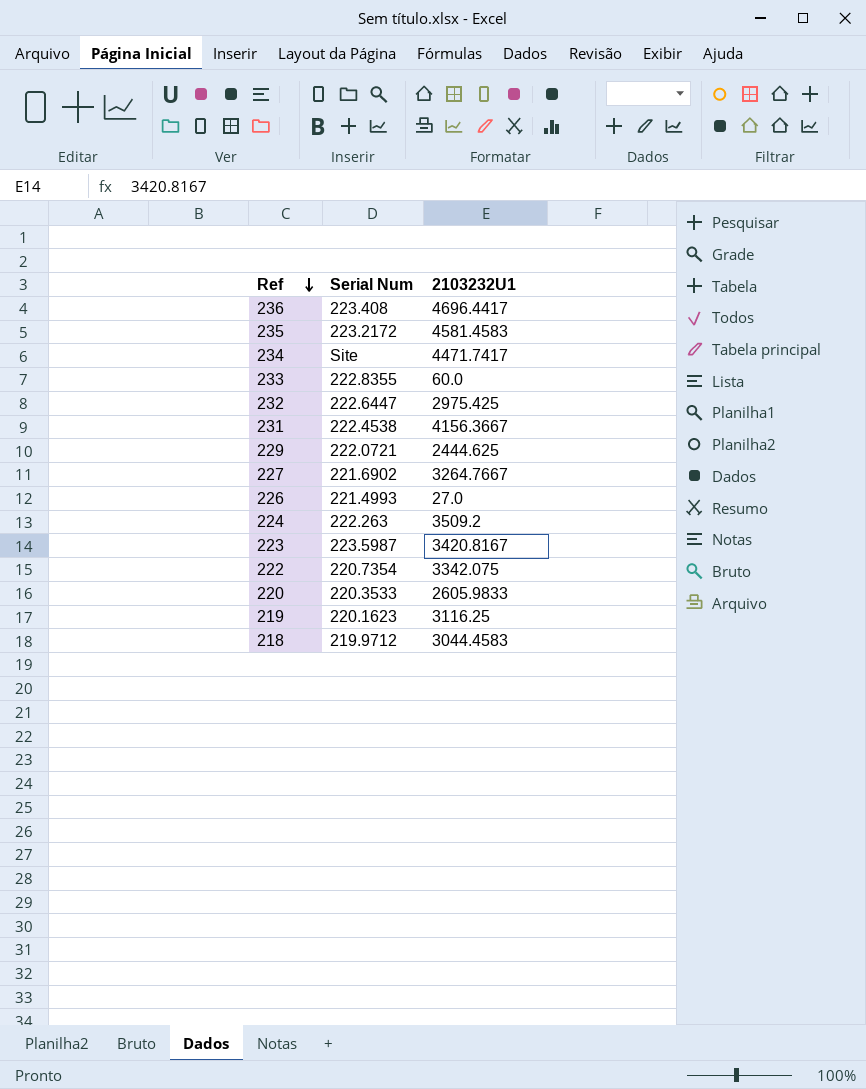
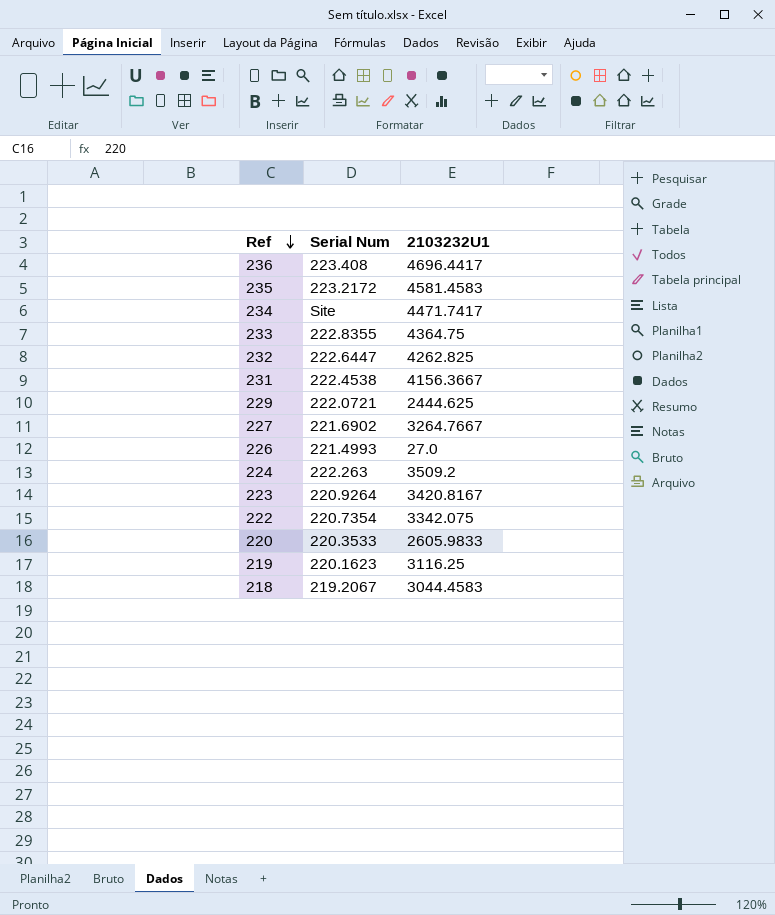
233 | 2103232U1: 60.0 -> 4364.75
232 | 2103232U1: 2975.425 -> 4262.825
223 | Serial Num: 223.5987 -> 220.9264
218 | Serial Num: 219.9712 -> 219.2067

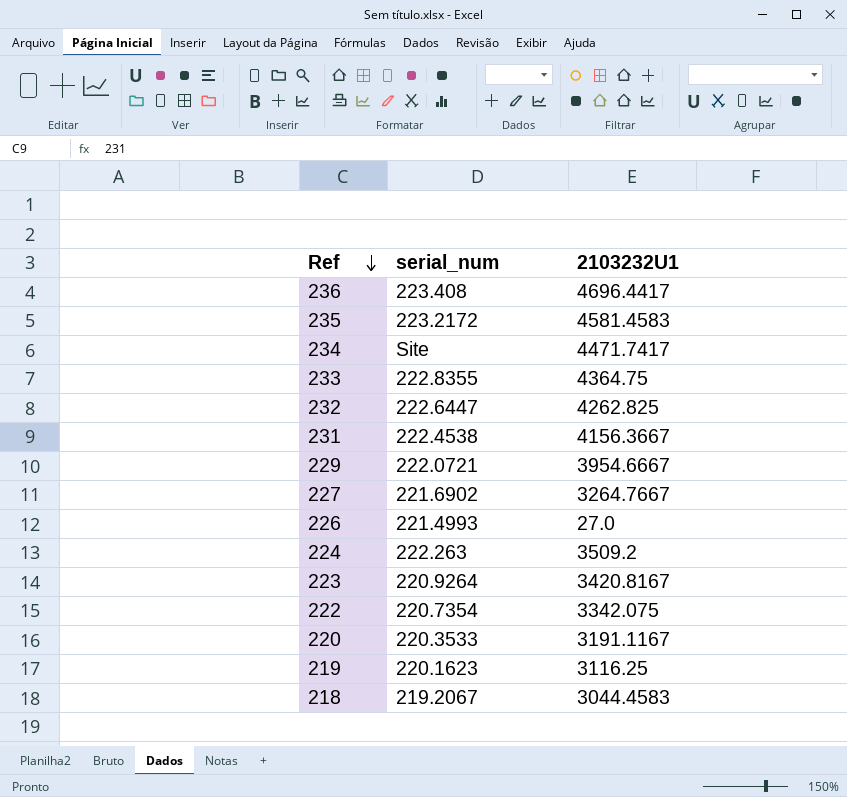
column name: Serial Num -> serial_num
229 | 2103232U1: 2444.625 -> 3954.6667
220 | 2103232U1: 2605.9833 -> 3191.1167

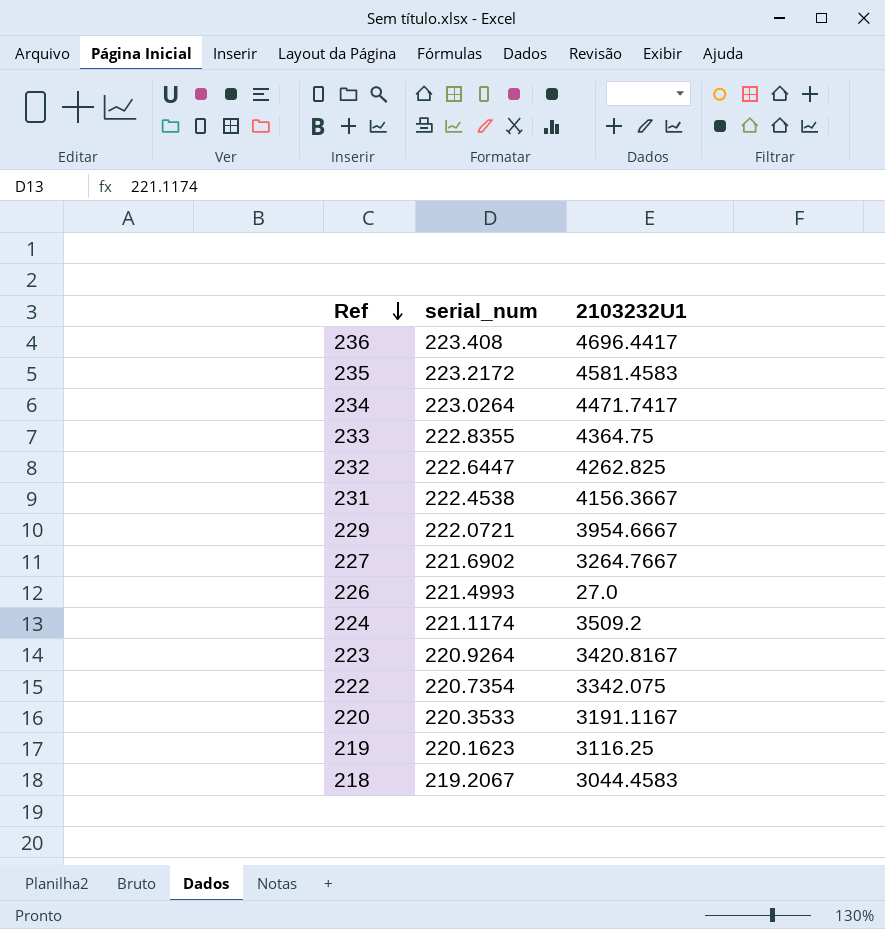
234 | serial_num: Site -> 223.0264
224 | serial_num: 222.263 -> 221.1174

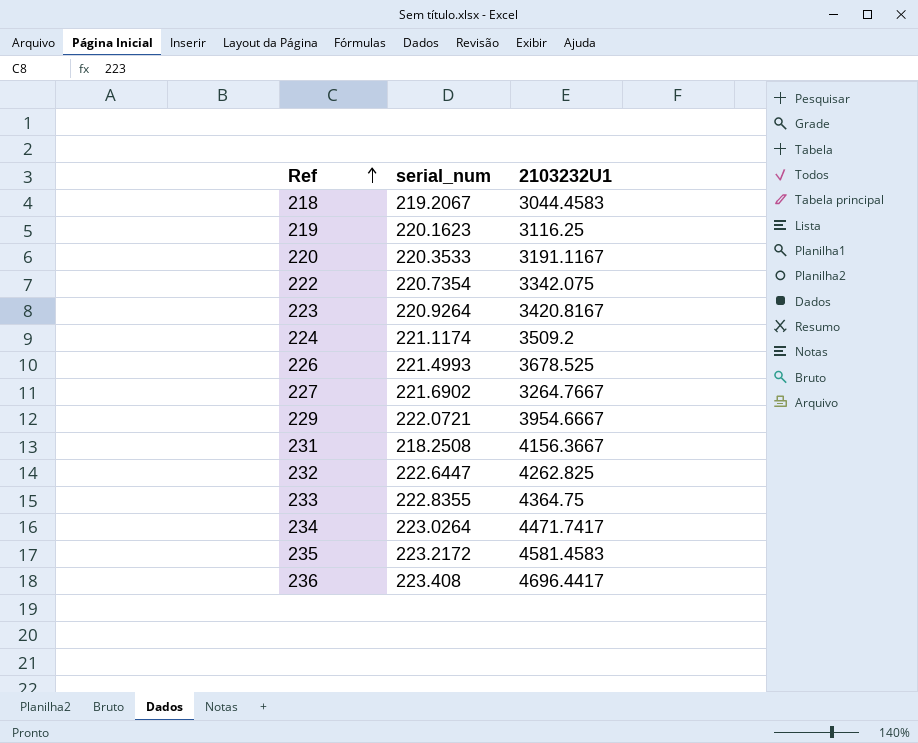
row order: Ref descending -> Ref ascending
226 | 2103232U1: 27.0 -> 3678.525
231 | serial_num: 222.4538 -> 218.2508

